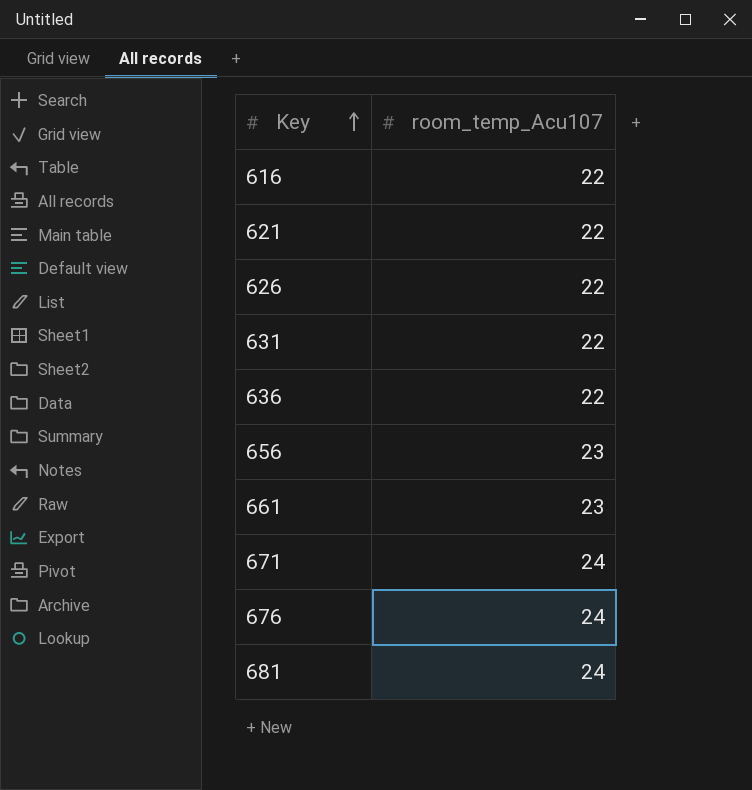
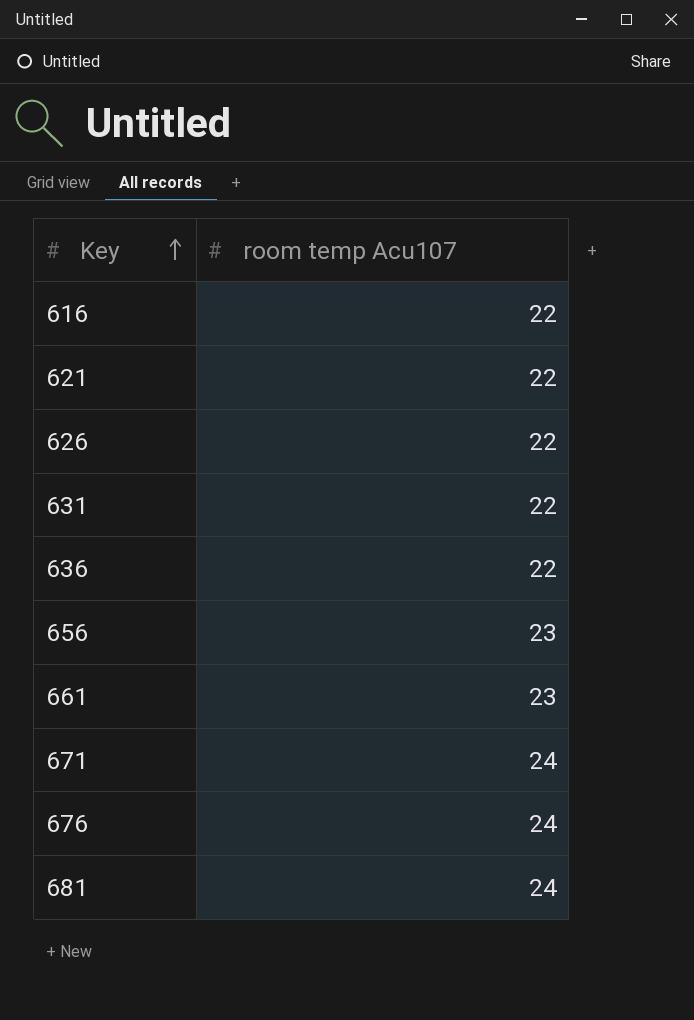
column name: room_temp_Acu107 -> room temp Acu107

